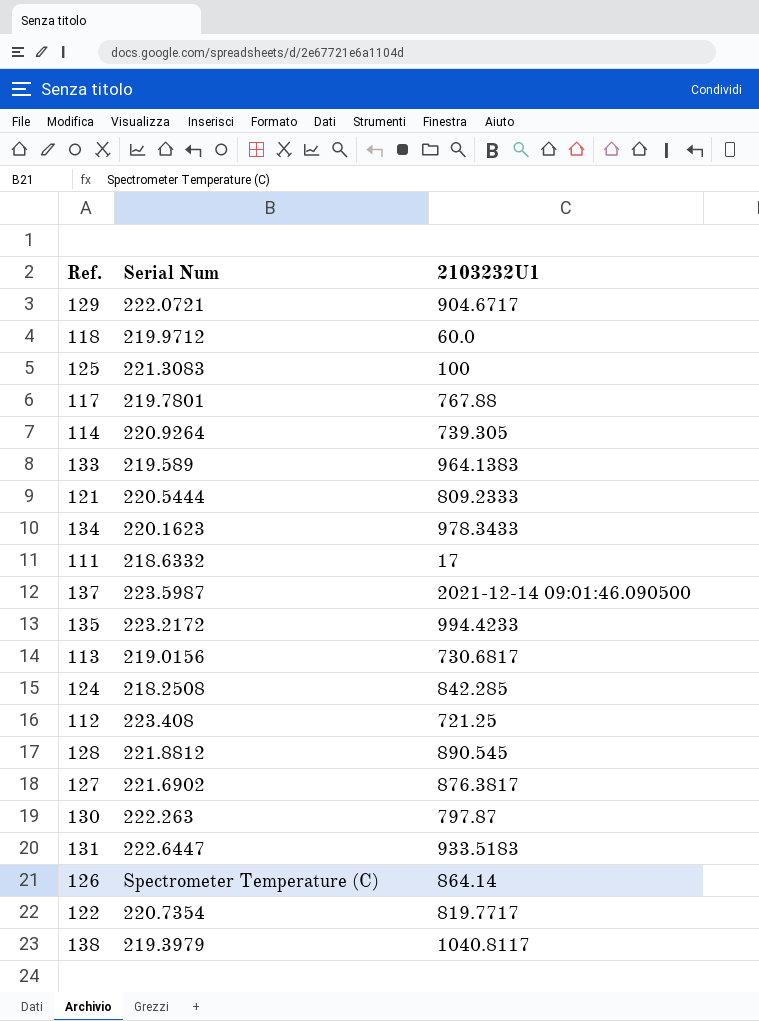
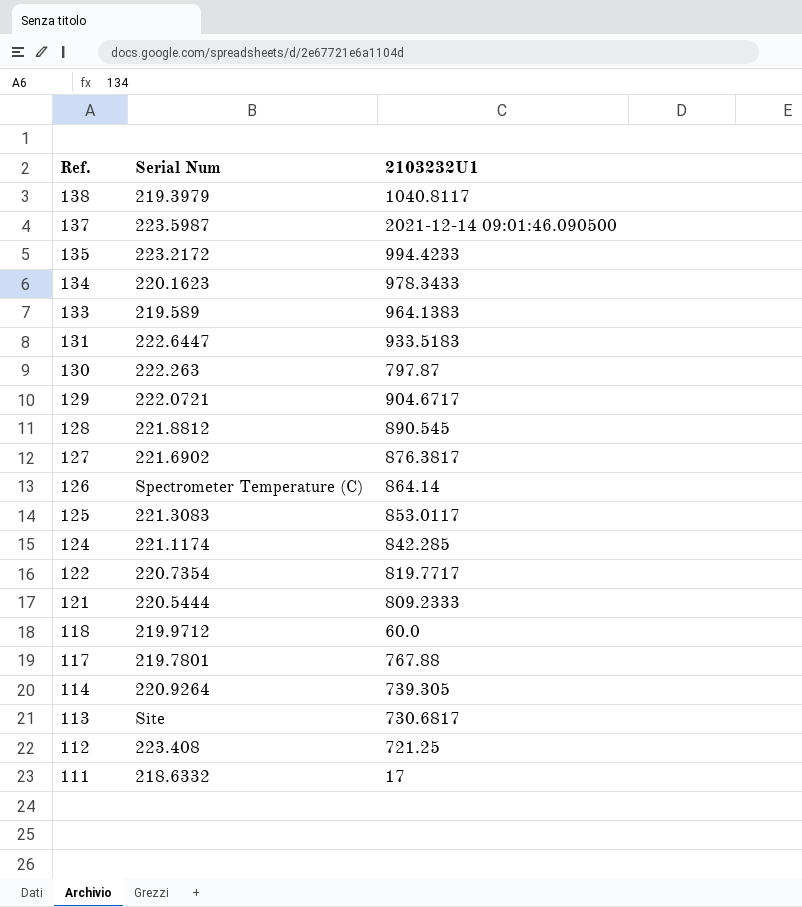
row order: none -> Ref. descending
125 | 2103232U1: 100 -> 853.0117
124 | Serial Num: 218.2508 -> 221.1174
113 | Serial Num: 219.0156 -> Site

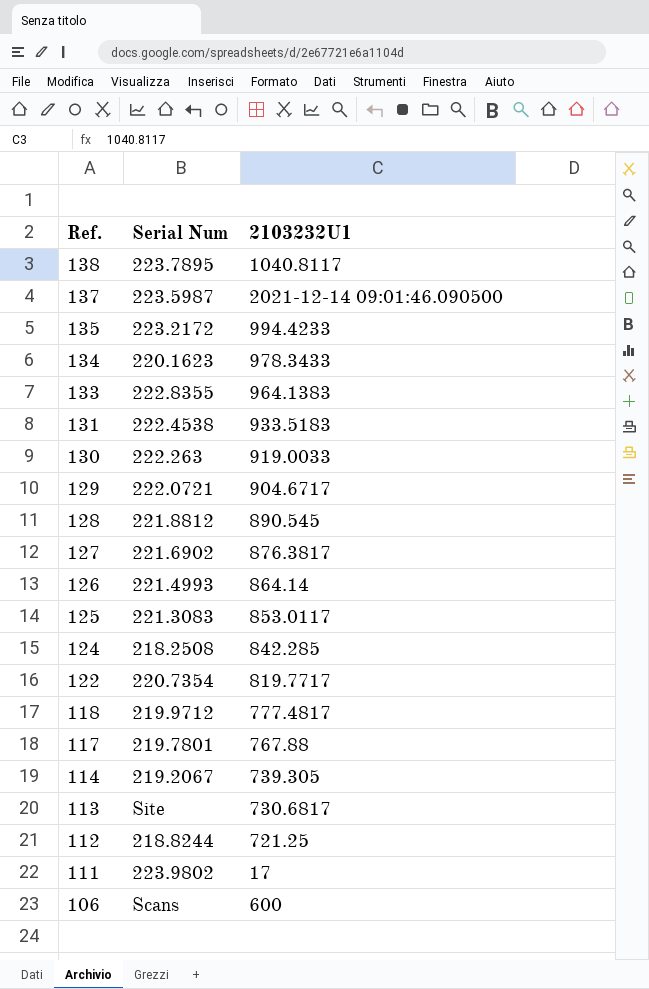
row 121: 220.5444 | 809.2333 -> none
138 | Serial Num: 219.3979 -> 223.7895
133 | Serial Num: 219.589 -> 222.8355
131 | Serial Num: 222.6447 -> 222.4538
130 | 2103232U1: 797.87 -> 919.0033
126 | Serial Num: Spectrometer Temperature (C) -> 221.4993
124 | Serial Num: 221.1174 -> 218.2508
118 | 2103232U1: 60.0 -> 777.4817
114 | Serial Num: 220.9264 -> 219.2067
112 | Serial Num: 223.408 -> 218.8244
111 | Serial Num: 218.6332 -> 223.9802
row 106: none -> Scans | 600

